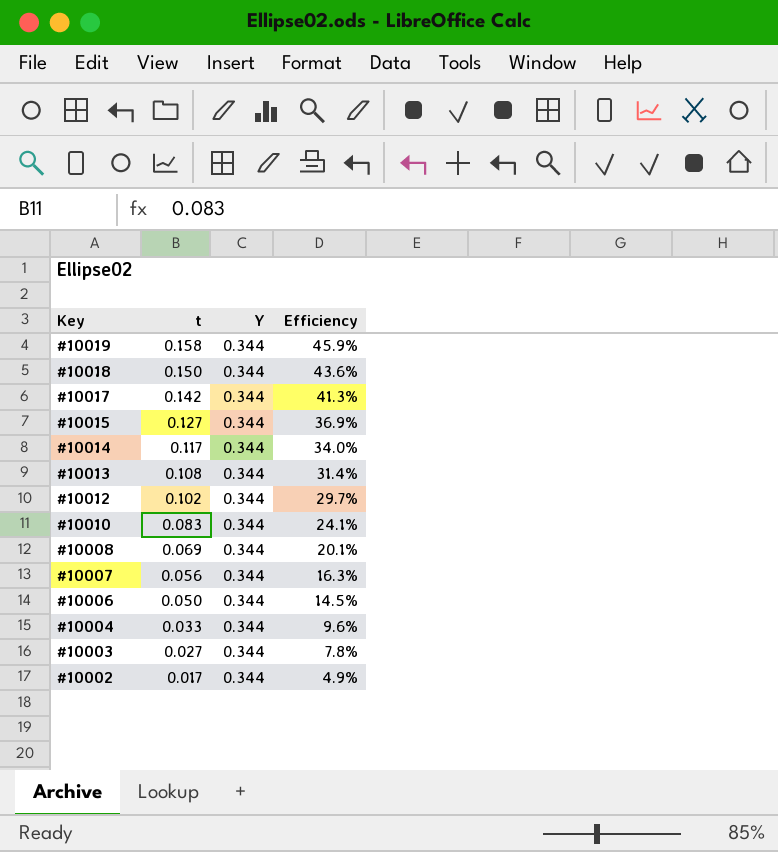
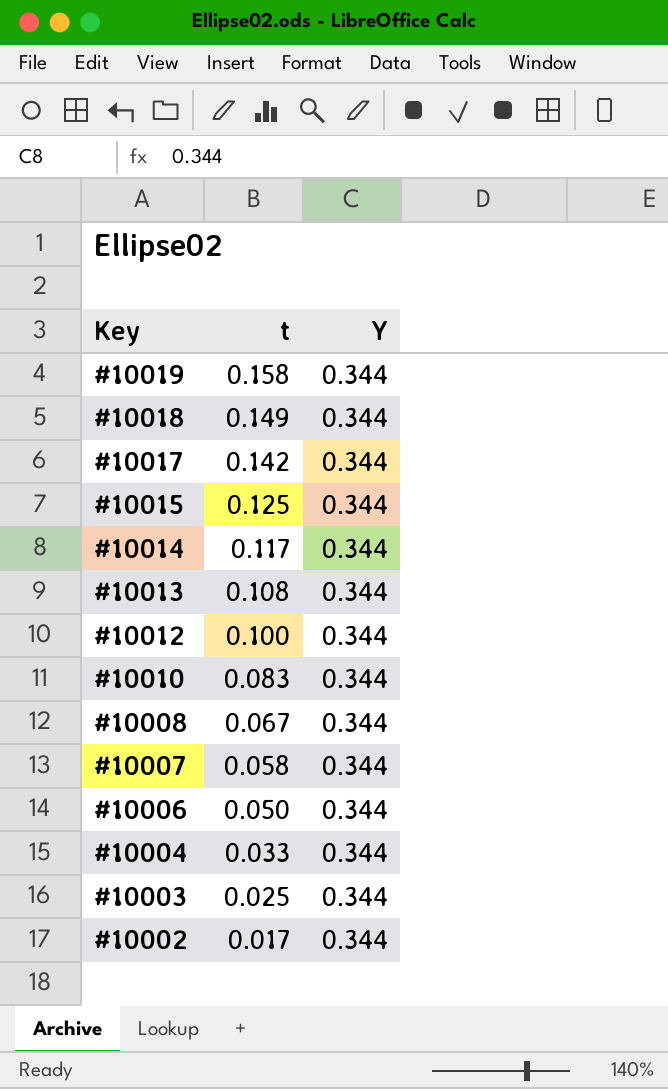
column Efficiency | formula: [t] / [Y] -> none
#10018 | t: 0.150 -> 0.149
#10015 | t: 0.127 -> 0.125
#10012 | t: 0.102 -> 0.100
#10008 | t: 0.069 -> 0.067
#10007 | t: 0.056 -> 0.058
#10003 | t: 0.027 -> 0.025

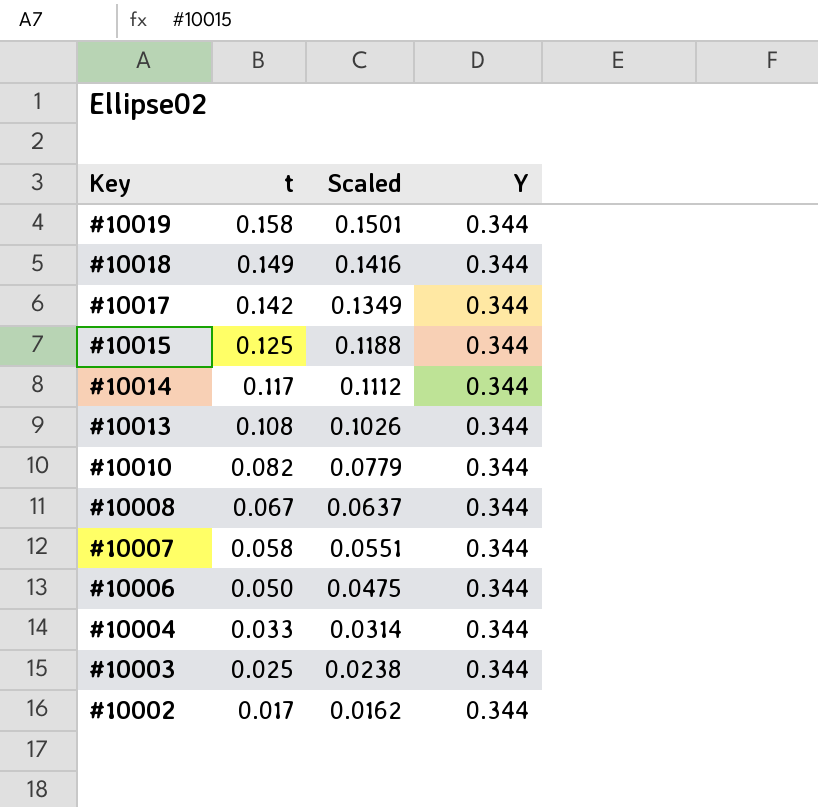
column Scaled | formula: none -> [t] * 0.95
row #10012: 0.100 | 0.344 -> none
#10010 | t: 0.083 -> 0.082

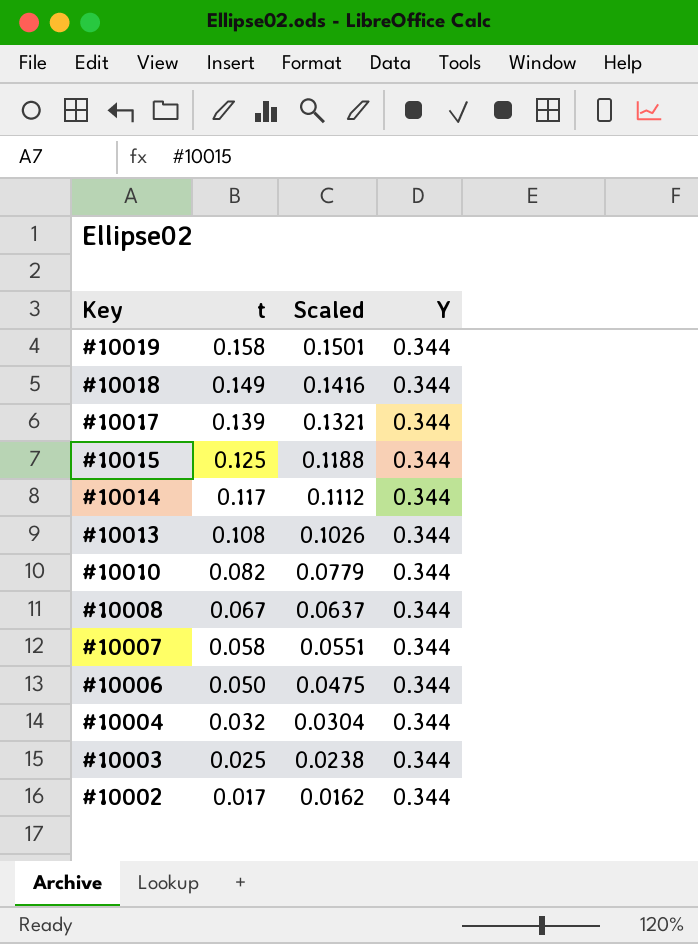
#10017 | t: 0.142 -> 0.139
#10017 | Scaled: 0.1349 -> 0.1321
#10004 | t: 0.033 -> 0.032
#10004 | Scaled: 0.0314 -> 0.0304

